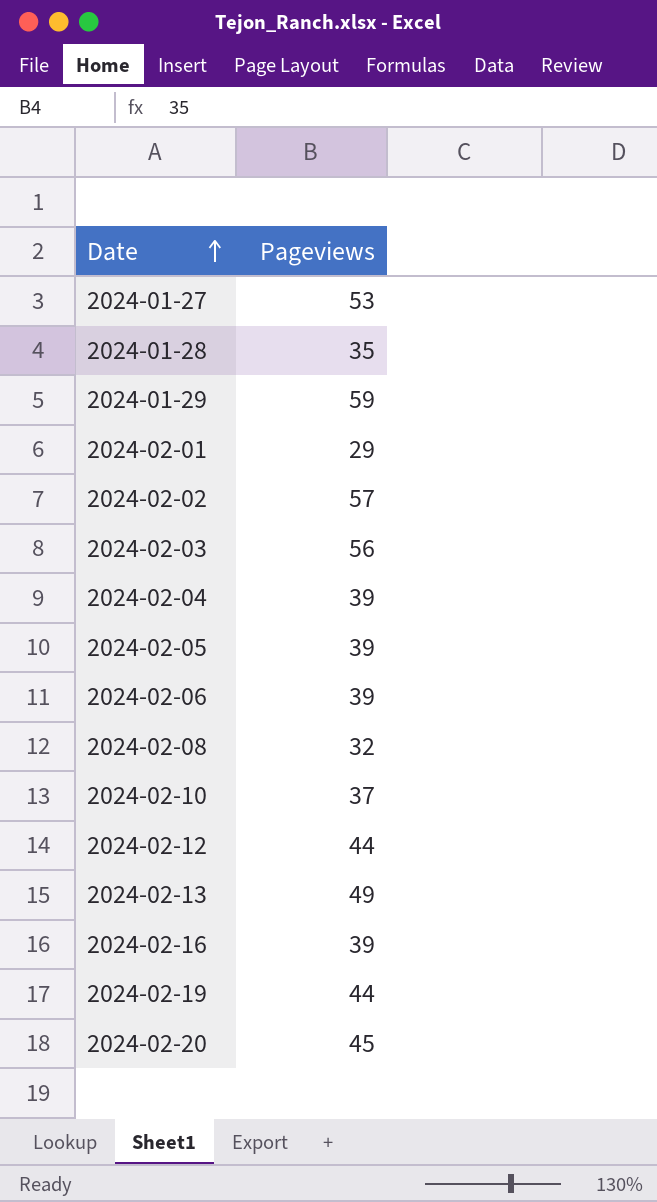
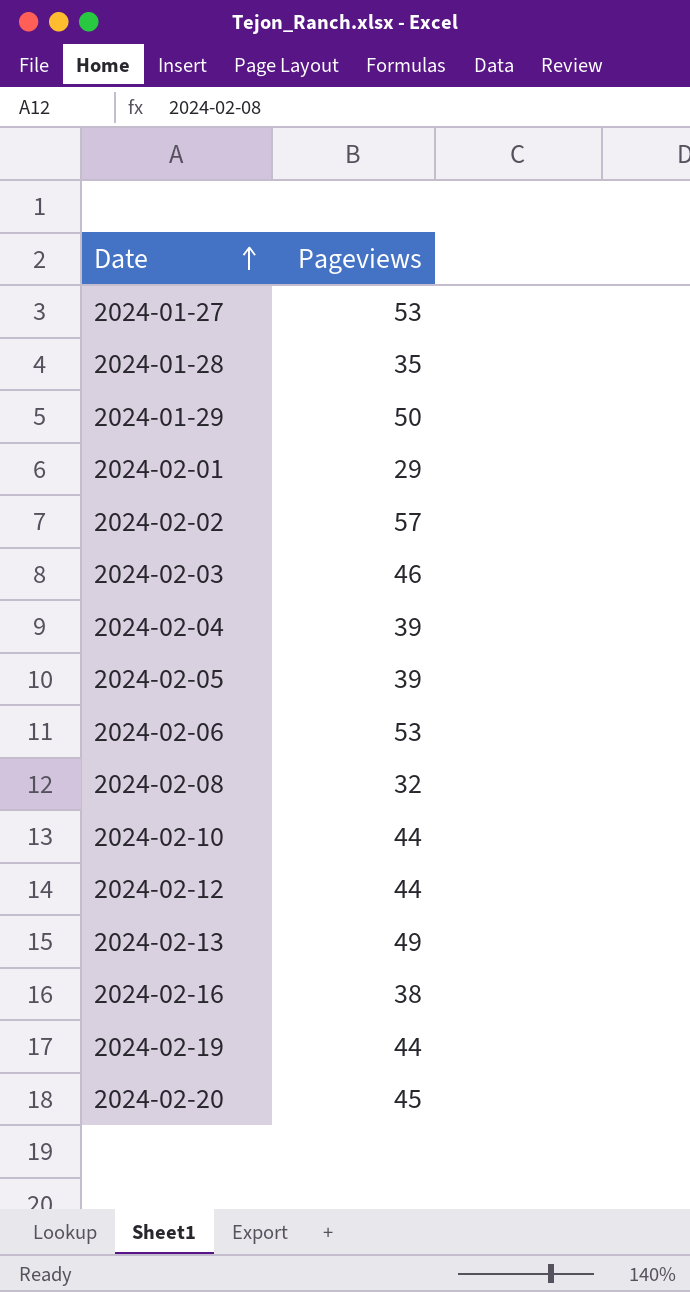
2024-01-29 | Pageviews: 59 -> 50
2024-02-03 | Pageviews: 56 -> 46
2024-02-06 | Pageviews: 39 -> 53
2024-02-10 | Pageviews: 37 -> 44
2024-02-16 | Pageviews: 39 -> 38

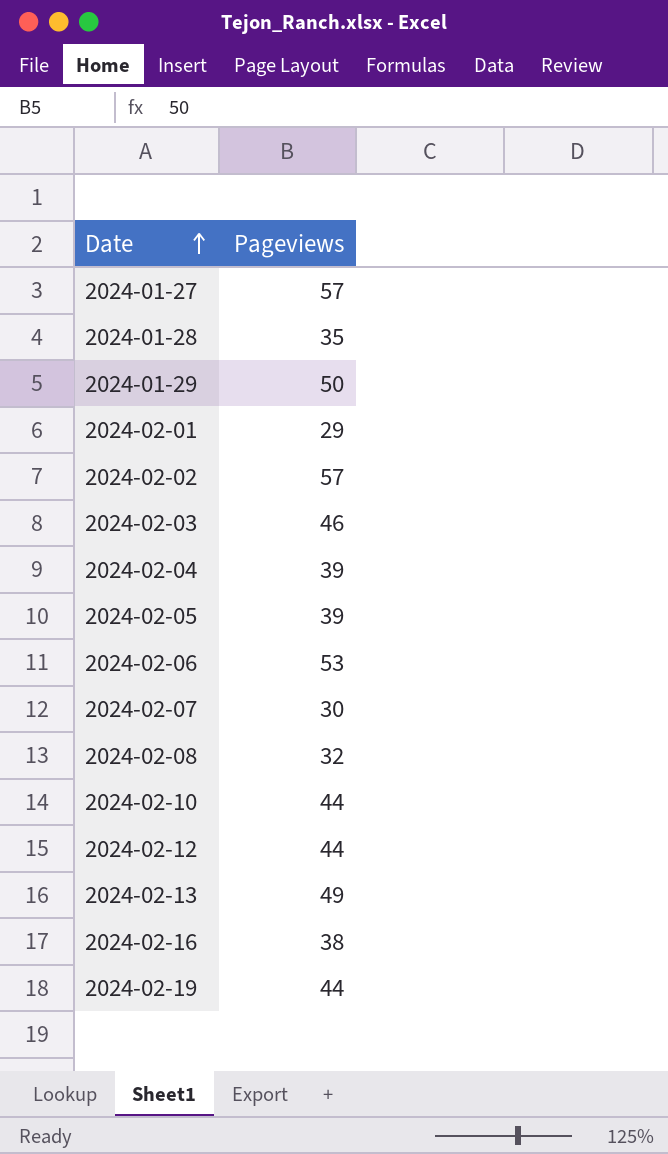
row 2024-02-20: 45 -> none
2024-01-27 | Pageviews: 53 -> 57
row 2024-02-07: none -> 30

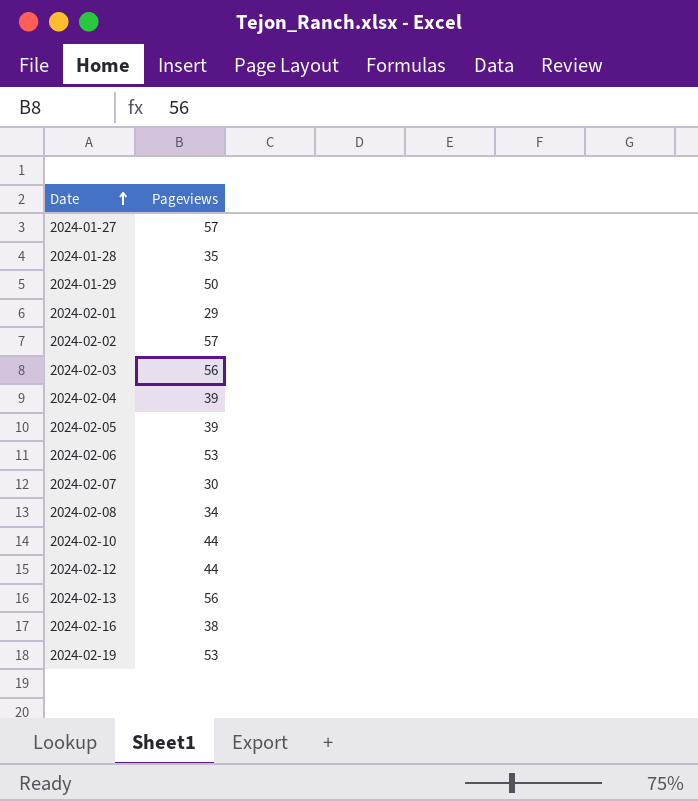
2024-02-03 | Pageviews: 46 -> 56
2024-02-08 | Pageviews: 32 -> 34
2024-02-13 | Pageviews: 49 -> 56
2024-02-19 | Pageviews: 44 -> 53

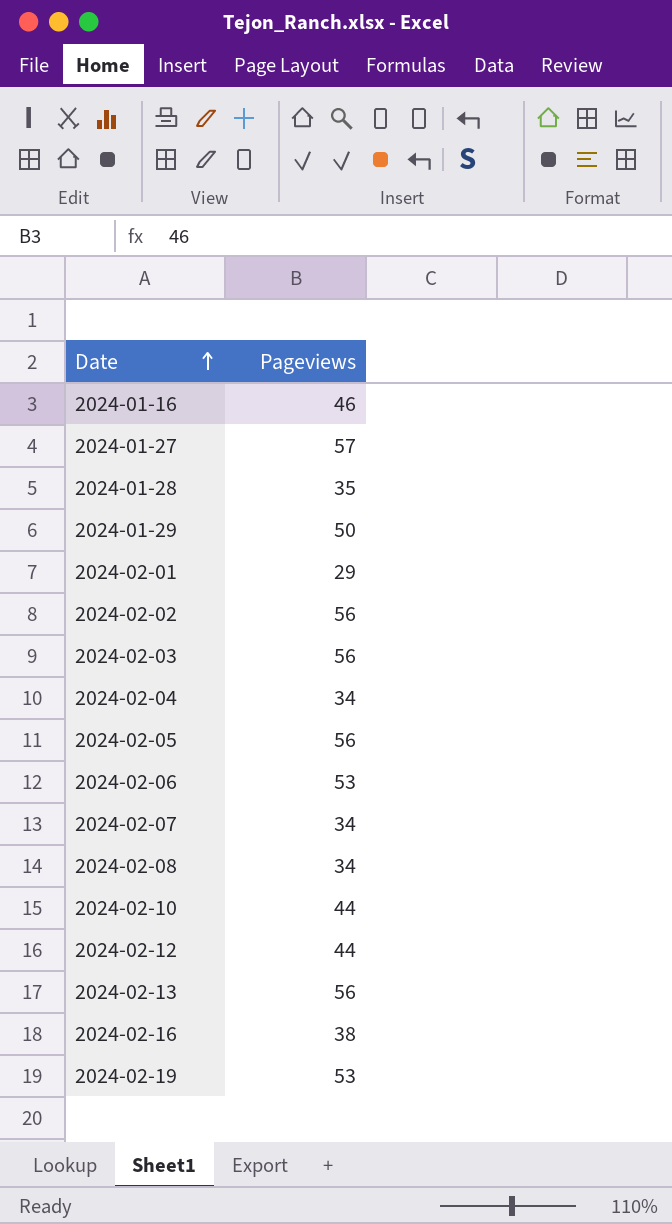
row 2024-01-16: none -> 46
2024-02-02 | Pageviews: 57 -> 56
2024-02-04 | Pageviews: 39 -> 34
2024-02-05 | Pageviews: 39 -> 56
2024-02-07 | Pageviews: 30 -> 34

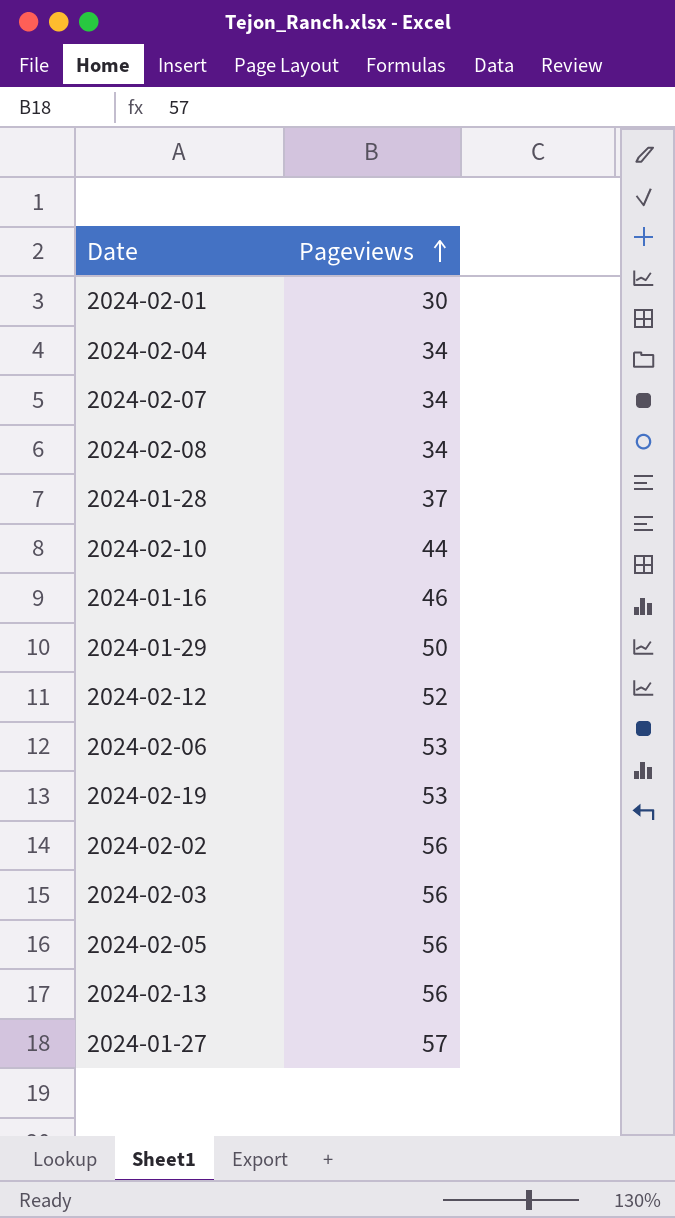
row order: Date ascending -> Pageviews ascending
row 2024-02-16: 38 -> none
2024-02-01 | Pageviews: 29 -> 30
2024-01-28 | Pageviews: 35 -> 37
2024-02-12 | Pageviews: 44 -> 52

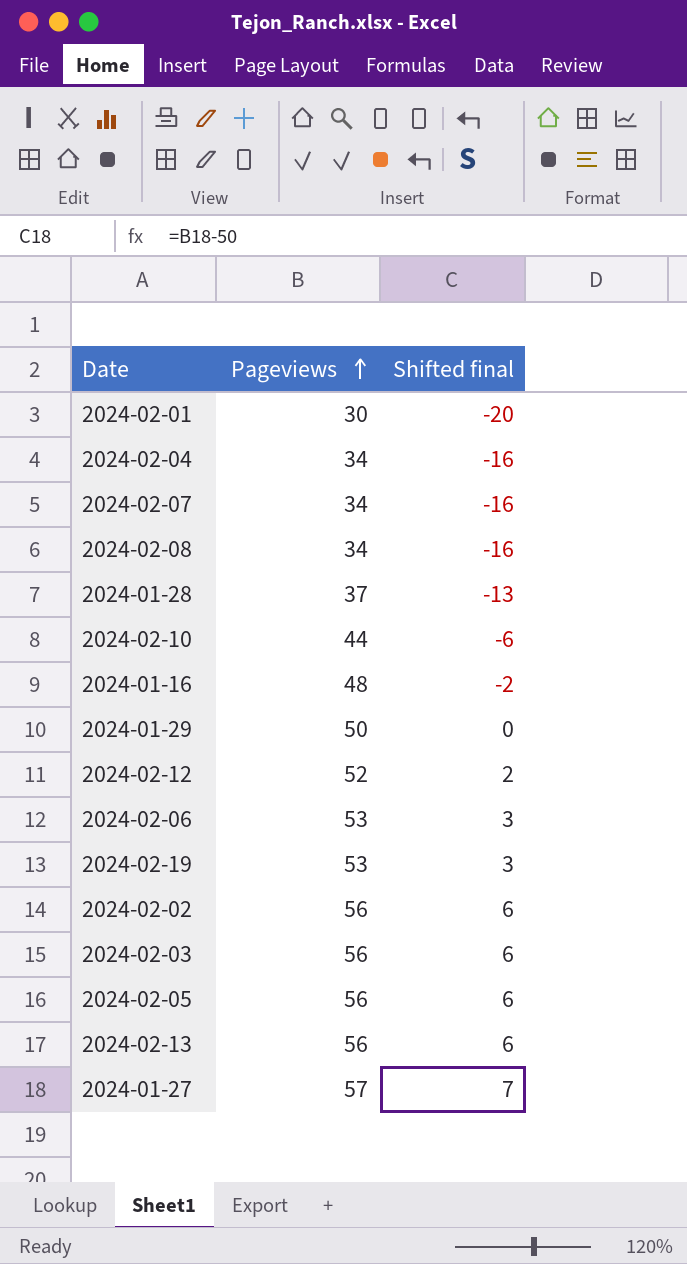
column Shifted final | formula: none -> [Pageviews] - 50
2024-01-16 | Pageviews: 46 -> 48

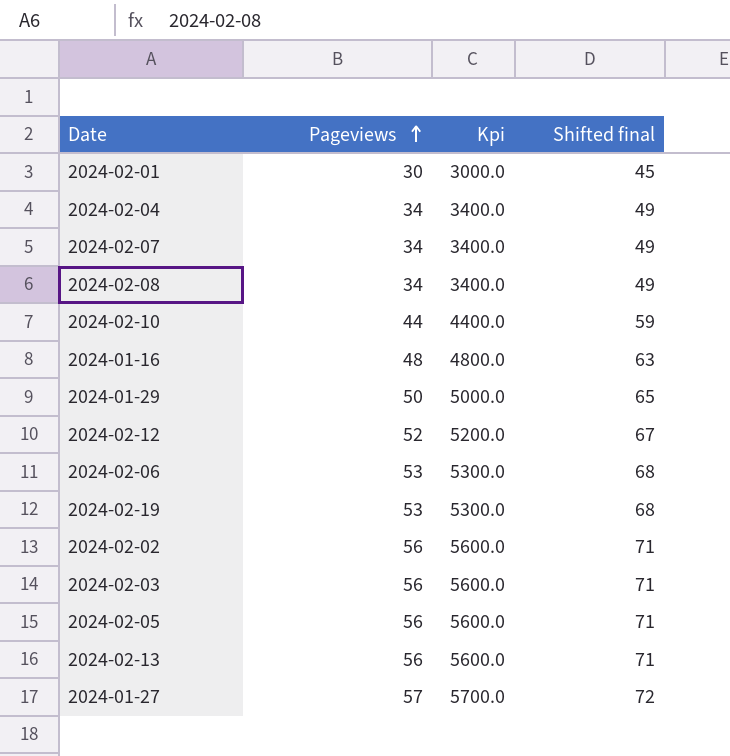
column Kpi | formula: none -> [Pageviews] * 100
column Shifted final | formula: [Pageviews] - 50 -> [Pageviews] + 15
row 2024-01-28: 37 | -13 -> none

